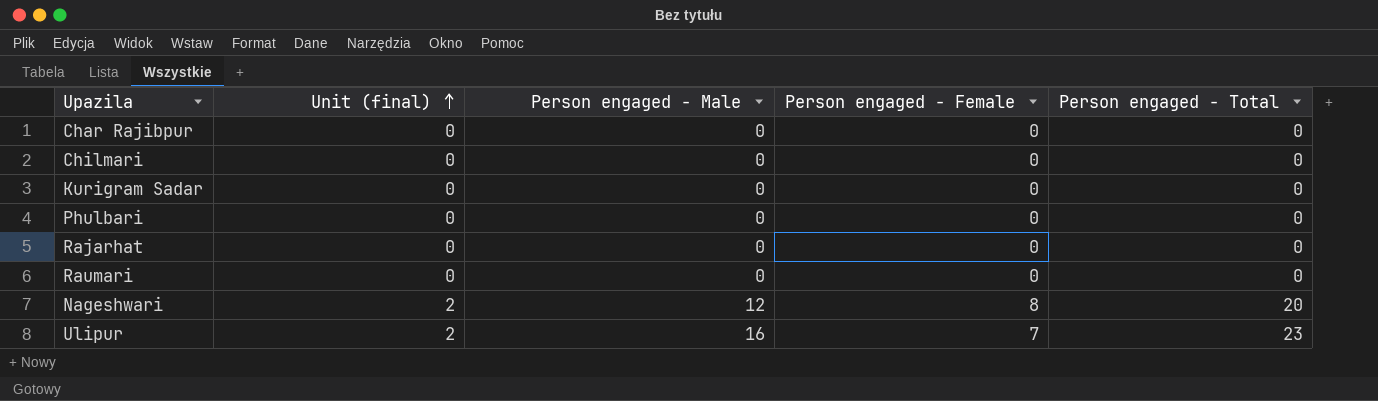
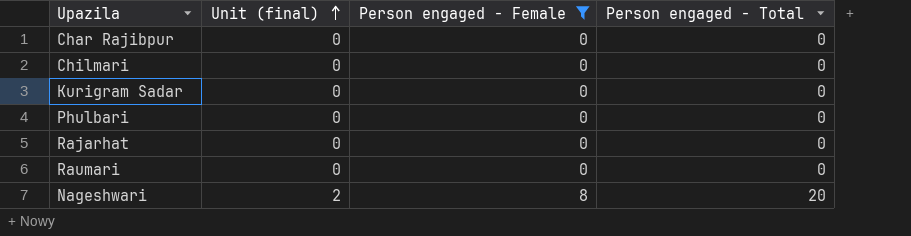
filter: none -> Person engaged - Female != 7
column Person engaged - Male | position: 3 -> none

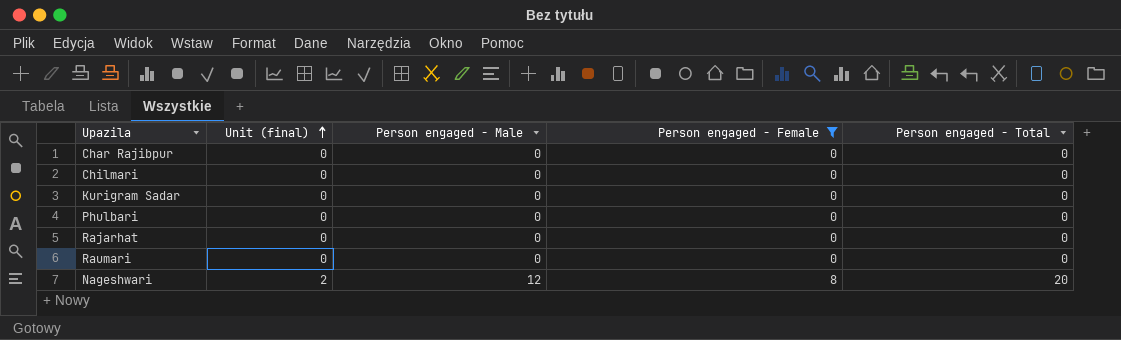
column Person engaged - Male | position: none -> 3

